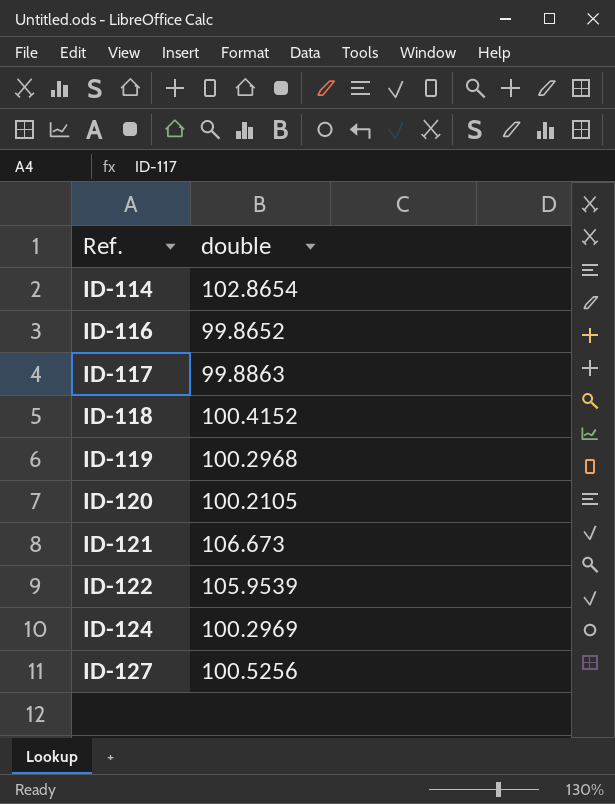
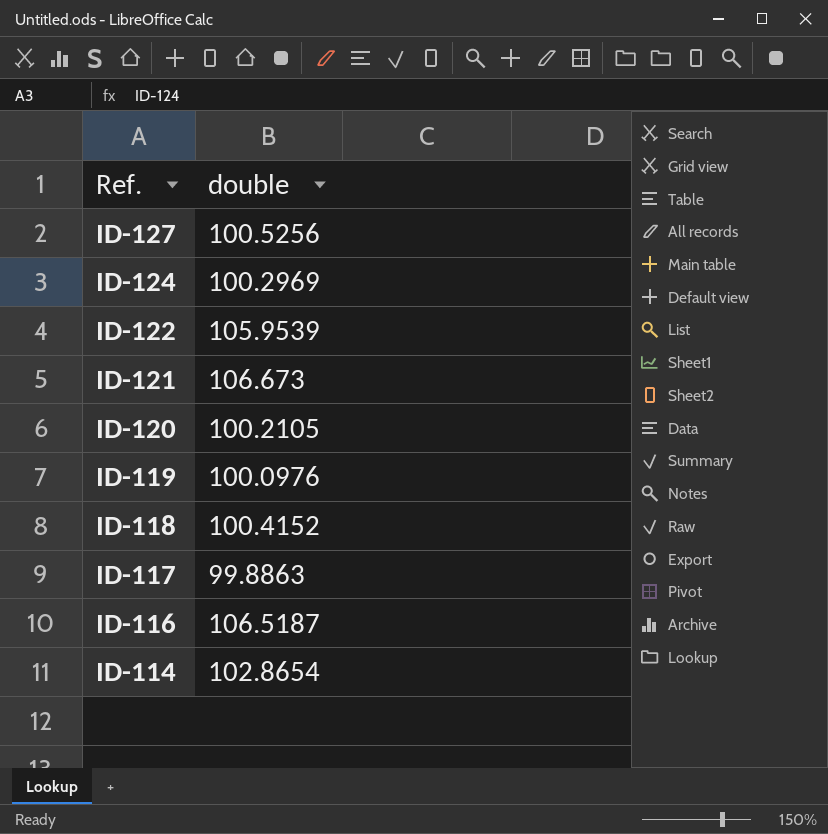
row order: Ref. ascending -> Ref. descending
ID-119 | double: 100.2968 -> 100.0976
ID-116 | double: 99.8652 -> 106.5187

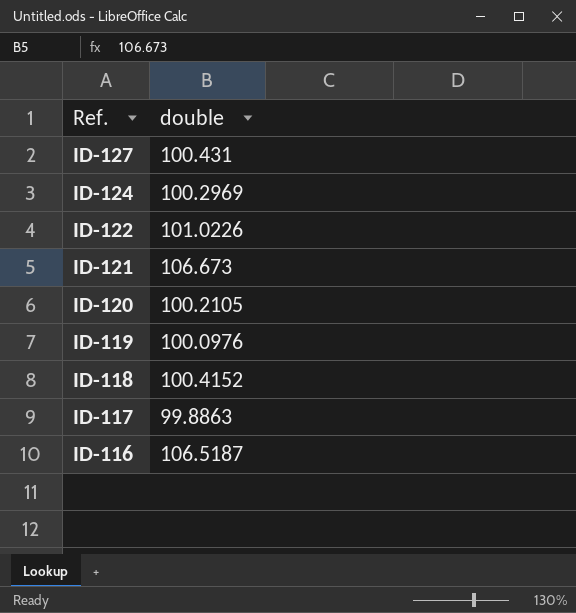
row ID-114: 102.8654 -> none
ID-127 | double: 100.5256 -> 100.431
ID-122 | double: 105.9539 -> 101.0226

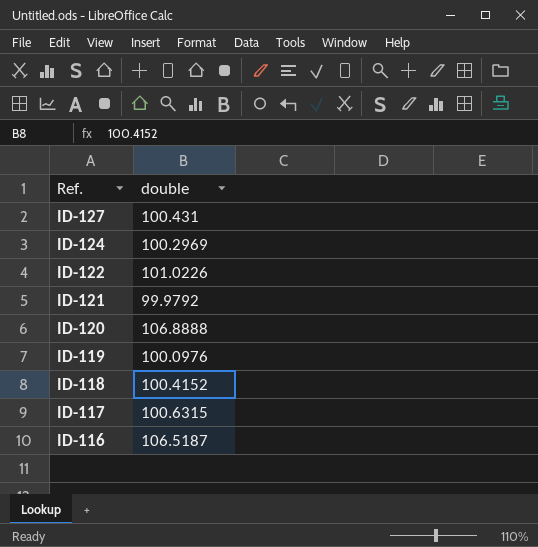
ID-121 | double: 106.673 -> 99.9792
ID-120 | double: 100.2105 -> 106.8888
ID-117 | double: 99.8863 -> 100.6315

